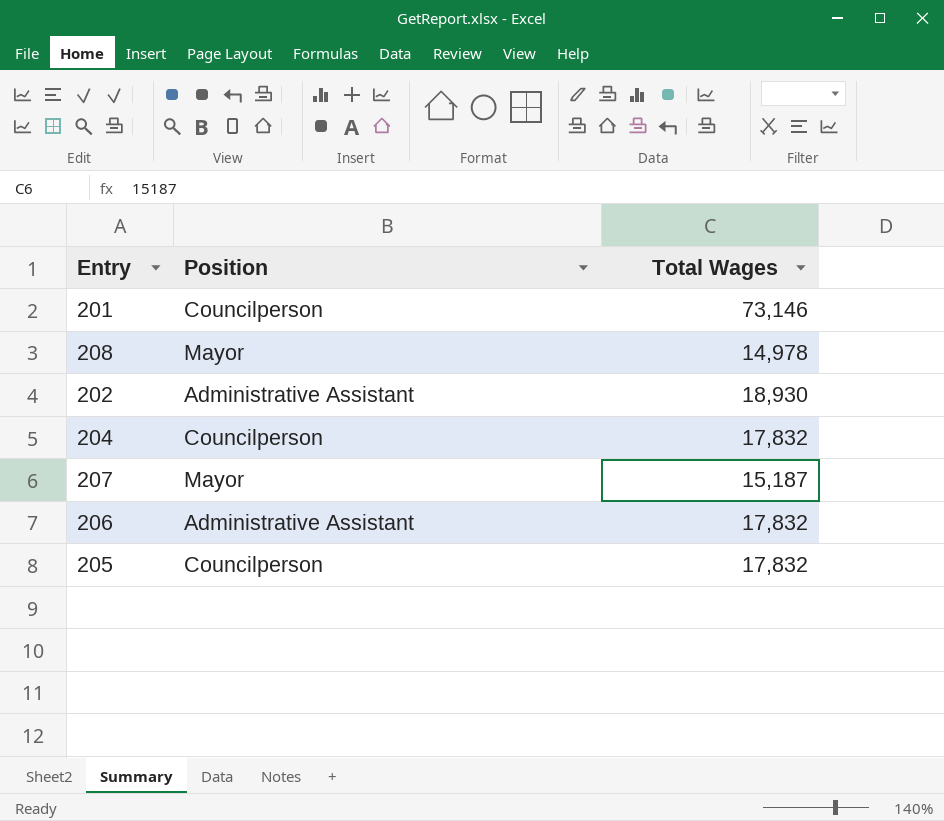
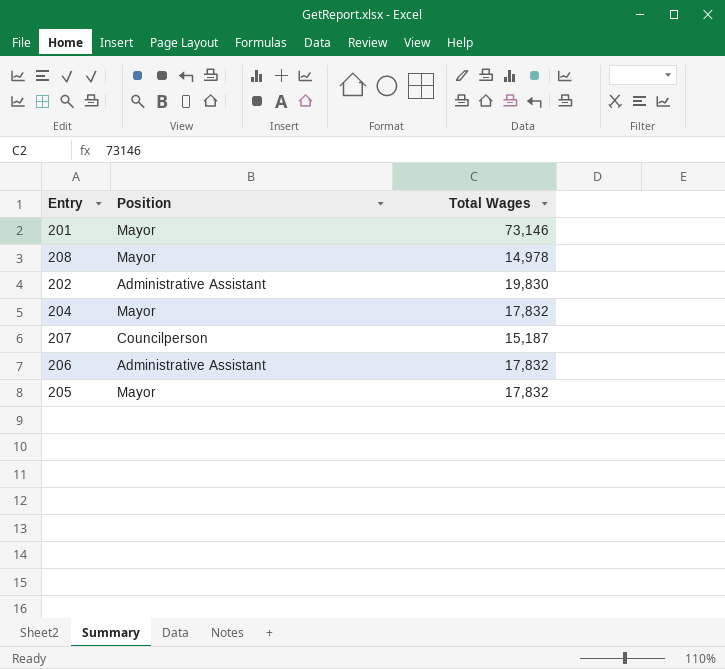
201 | Position: Councilperson -> Mayor
202 | Total Wages: 18,930 -> 19,830
204 | Position: Councilperson -> Mayor
207 | Position: Mayor -> Councilperson
205 | Position: Councilperson -> Mayor

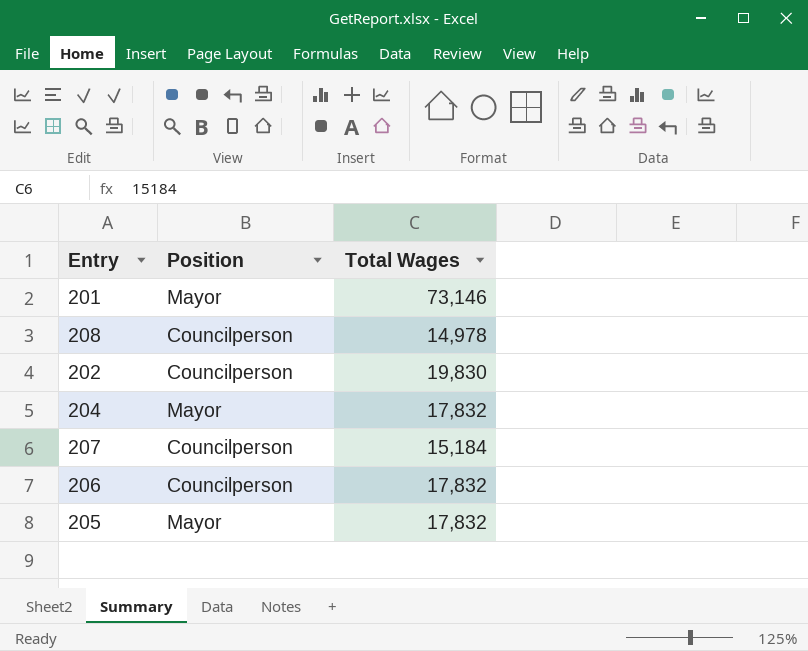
208 | Position: Mayor -> Councilperson
202 | Position: Administrative Assistant -> Councilperson
207 | Total Wages: 15,187 -> 15,184
206 | Position: Administrative Assistant -> Councilperson

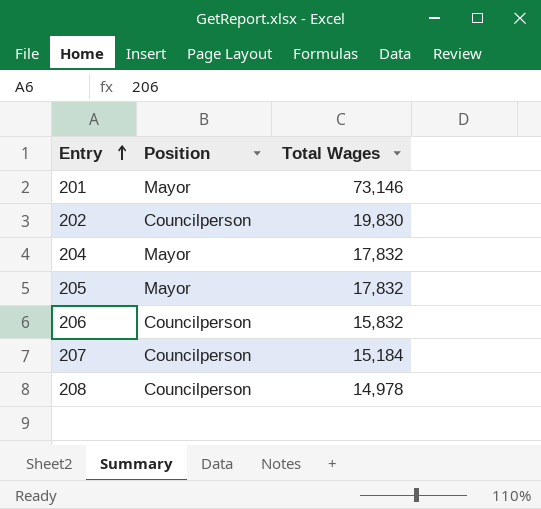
row order: none -> Entry ascending
206 | Total Wages: 17,832 -> 15,832

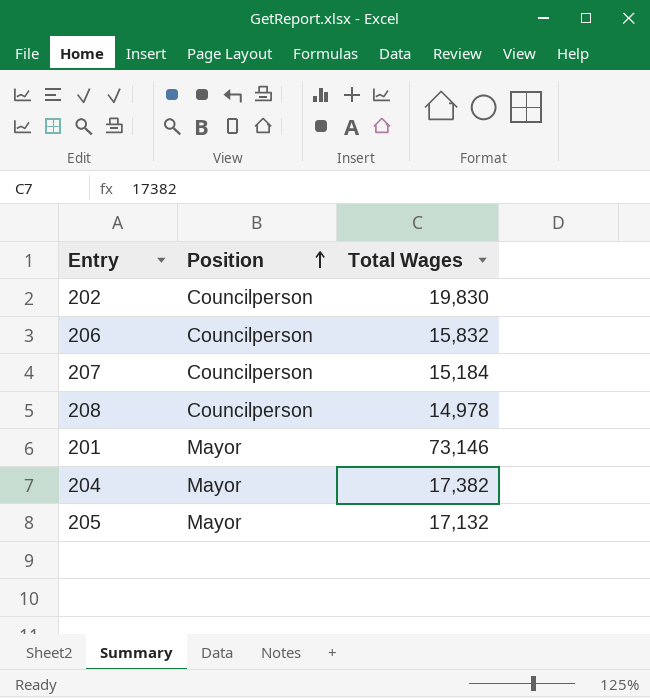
row order: Entry ascending -> Position ascending
204 | Total Wages: 17,832 -> 17,382
205 | Total Wages: 17,832 -> 17,132

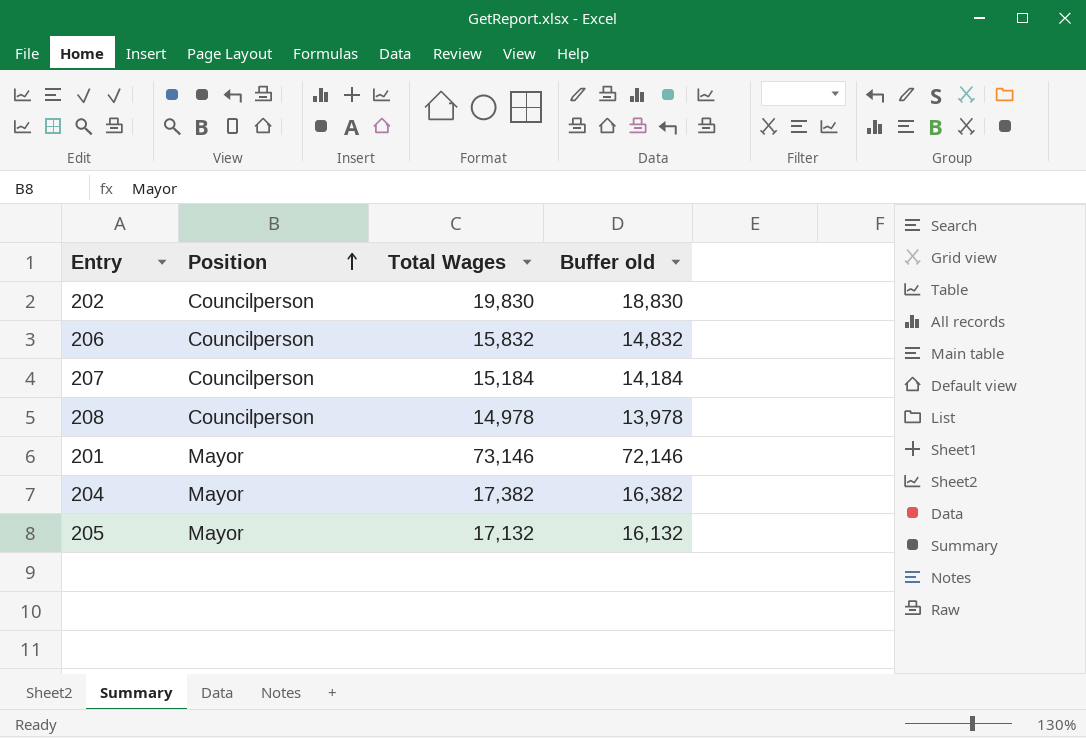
column Buffer old | formula: none -> [Total Wages] - 1000

